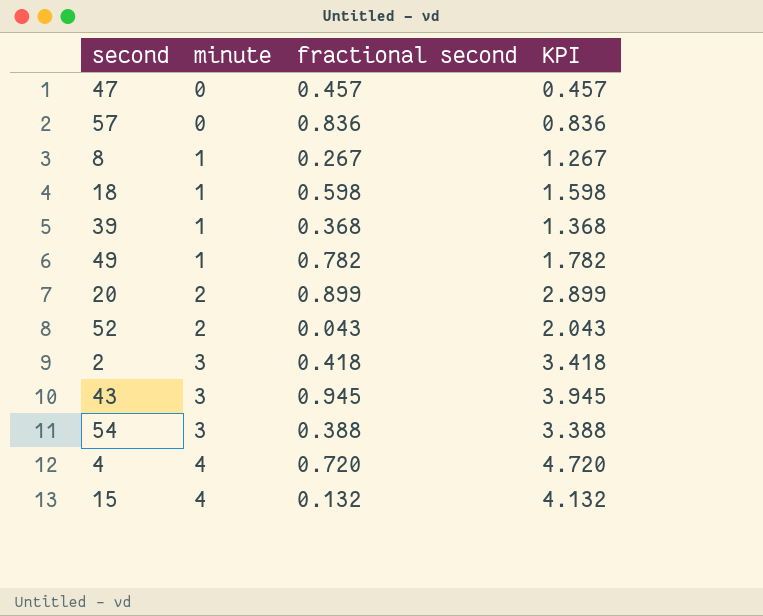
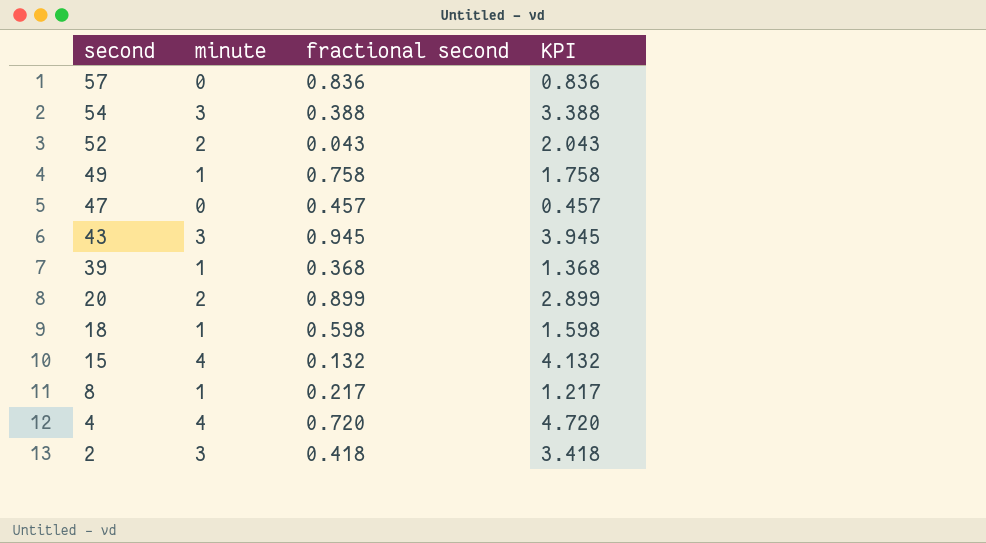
row order: minute ascending -> second descending
49 | fractional second: 0.782 -> 0.758
49 | KPI: 1.782 -> 1.758
8 | fractional second: 0.267 -> 0.217
8 | KPI: 1.267 -> 1.217

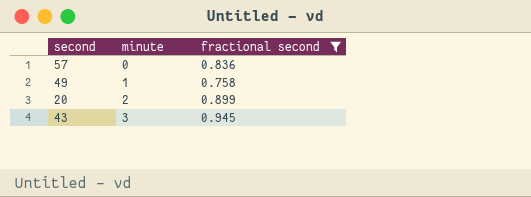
filter: none -> fractional second >= 0.758
row order: second descending -> minute ascending
column KPI | formula: [minute] + [fractional second] -> none

